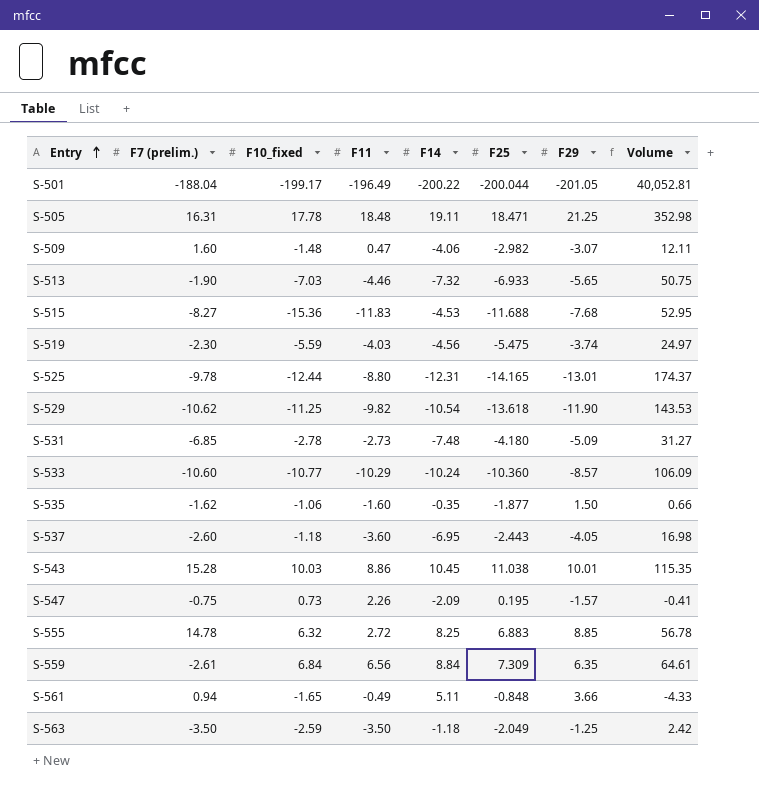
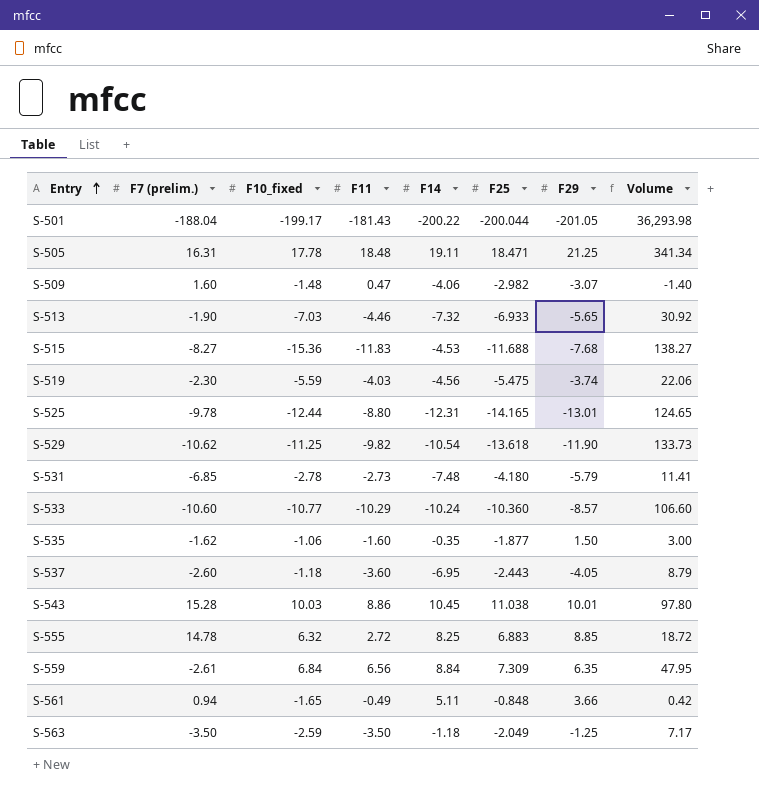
column Volume | formula: [F14] * [F25] -> [F11] * [F25]
row S-547: -0.75 | 0.73 | 2.26 | -2.09 | 0.195 | -1.57 | -0.41 -> none
S-501 | F11: -196.49 -> -181.43
S-531 | F29: -5.09 -> -5.79

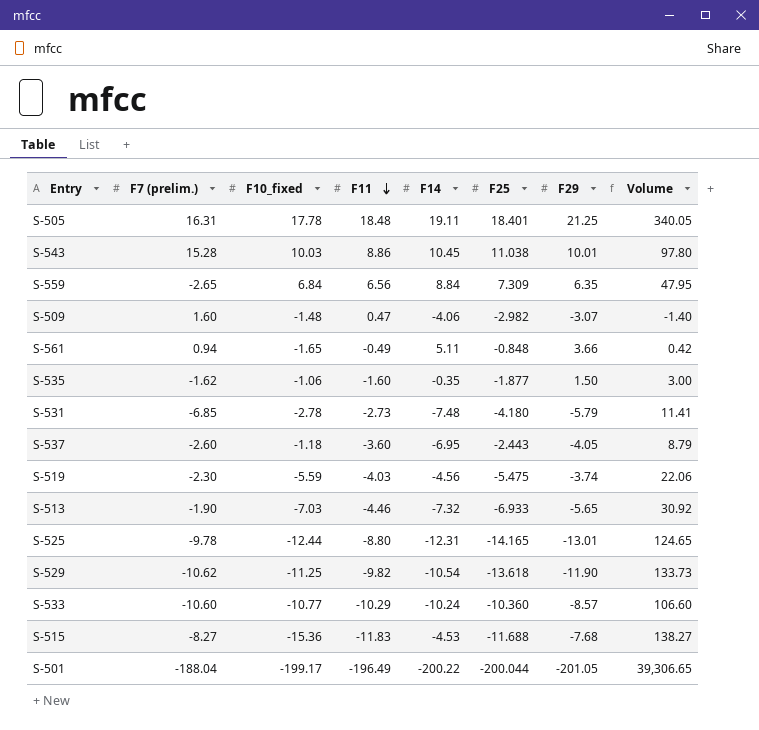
row order: Entry ascending -> F11 descending
row S-555: 14.78 | 6.32 | 2.72 | 8.25 | 6.883 | 8.85 | 18.72 -> none
row S-563: -3.50 | -2.59 | -3.50 | -1.18 | -2.049 | -1.25 | 7.17 -> none
S-505 | F25: 18.471 -> 18.401
S-505 | Volume: 341.34 -> 340.05
S-559 | F7 (prelim.): -2.61 -> -2.65
S-501 | F11: -181.43 -> -196.49
S-501 | Volume: 36,293.98 -> 39,306.65

